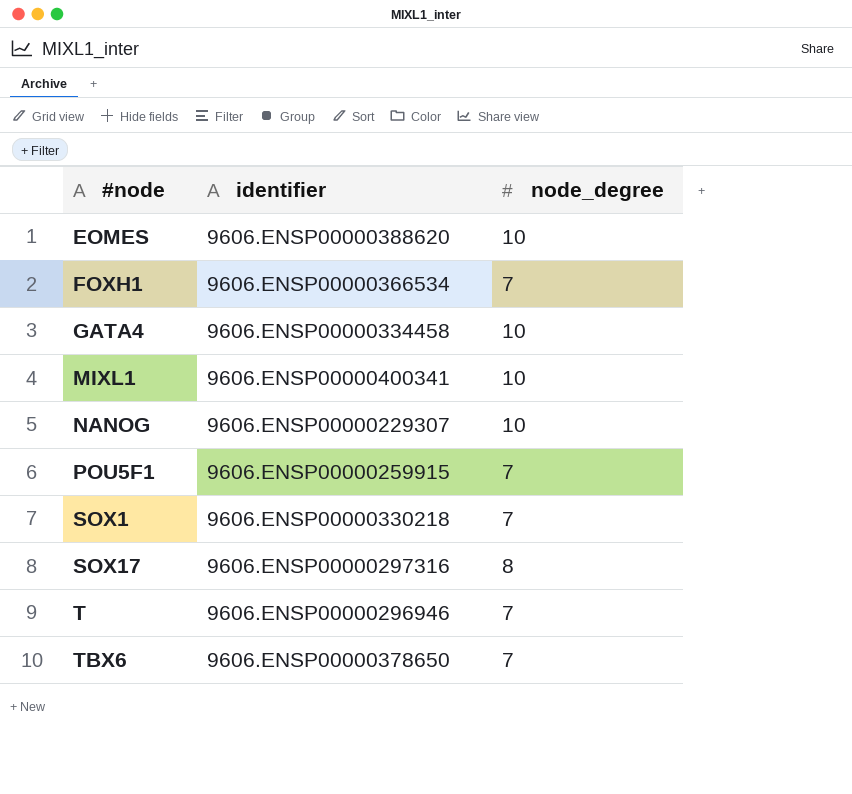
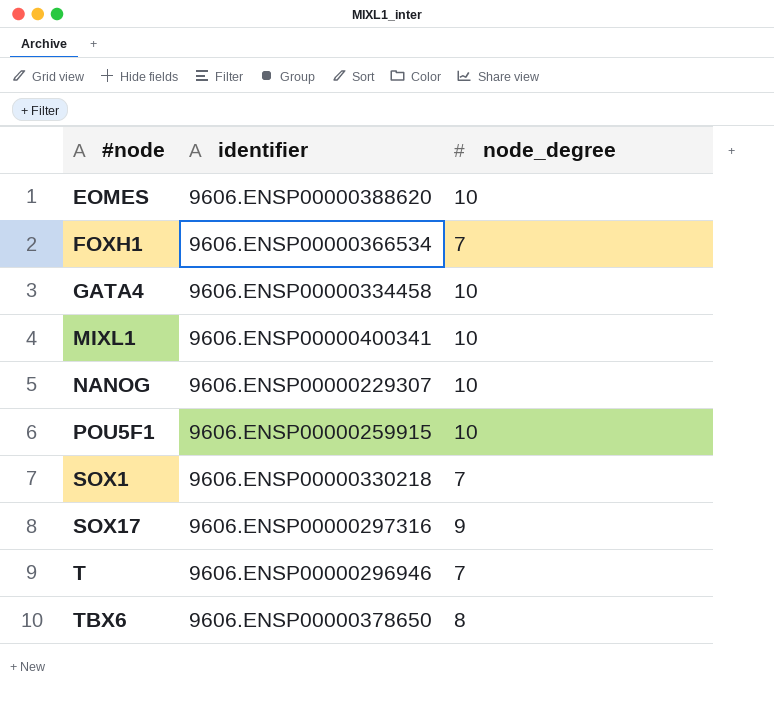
POU5F1 | node_degree: 7 -> 10
SOX17 | node_degree: 8 -> 9
TBX6 | node_degree: 7 -> 8

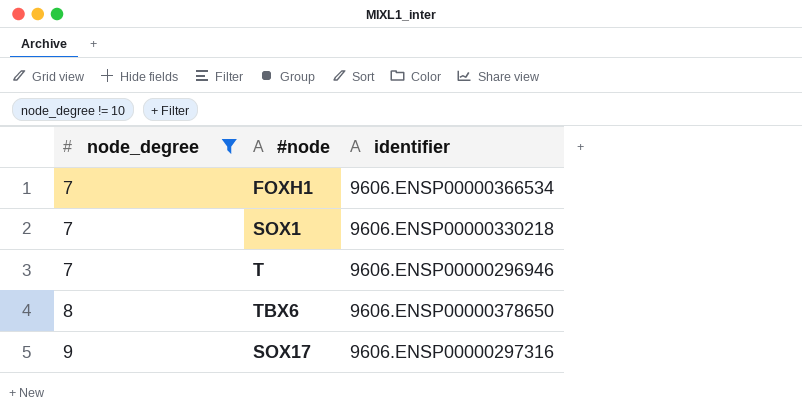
filter: none -> node_degree != 10
row order: #node ascending -> node_degree ascending
column node_degree | position: 3 -> 1

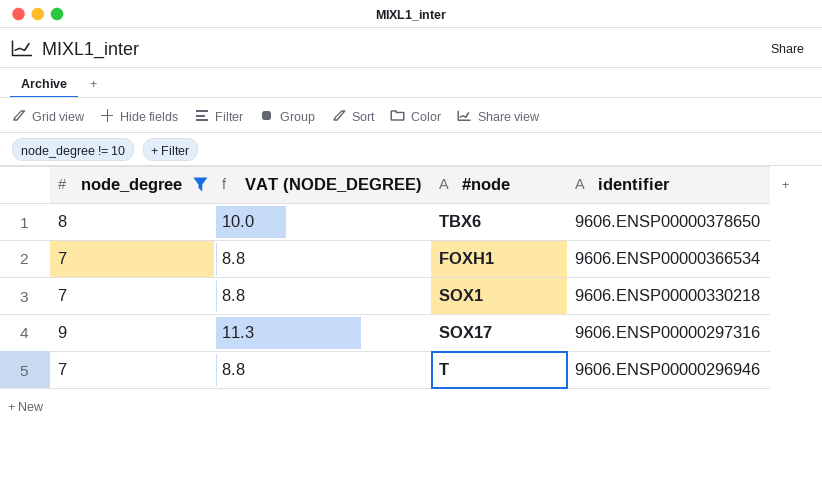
row order: node_degree ascending -> identifier descending
column VAT (NODE_DEGREE) | formula: none -> [node_degree] * 1.25

